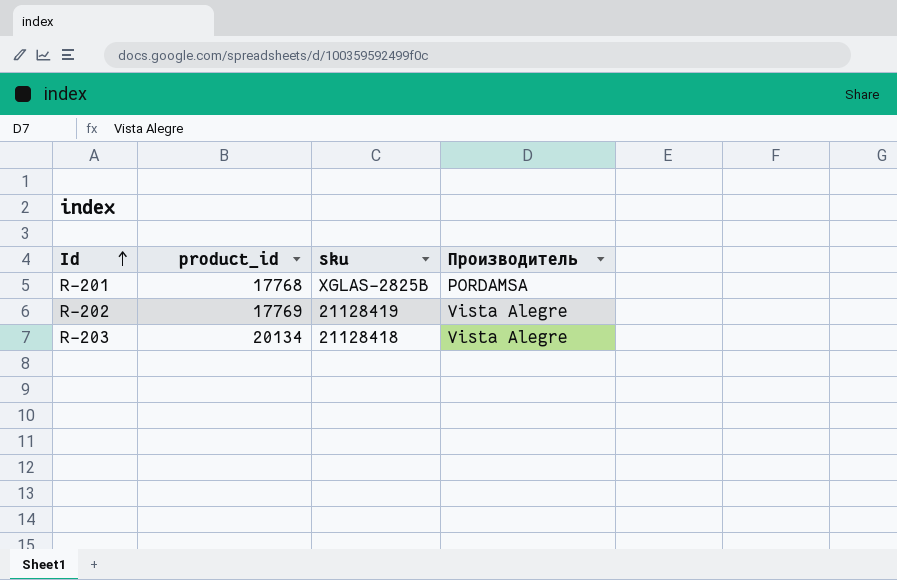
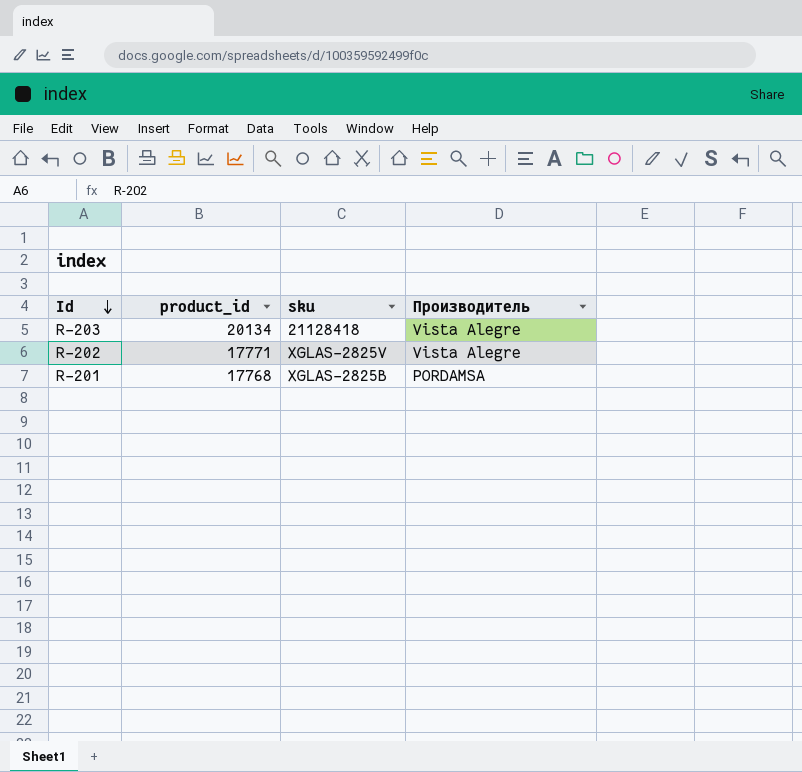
row order: Id ascending -> Id descending
R-202 | product_id: 17769 -> 17771
R-202 | sku: 21128419 -> XGLAS-2825V

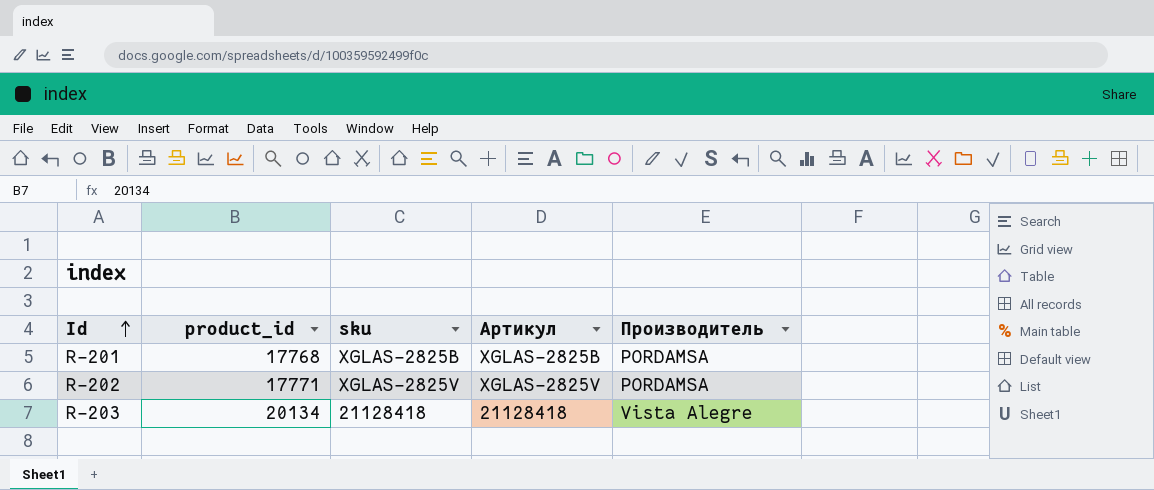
row order: Id descending -> Id ascending
column Артикул | position: none -> 4
R-202 | Производитель: Vista Alegre -> PORDAMSA

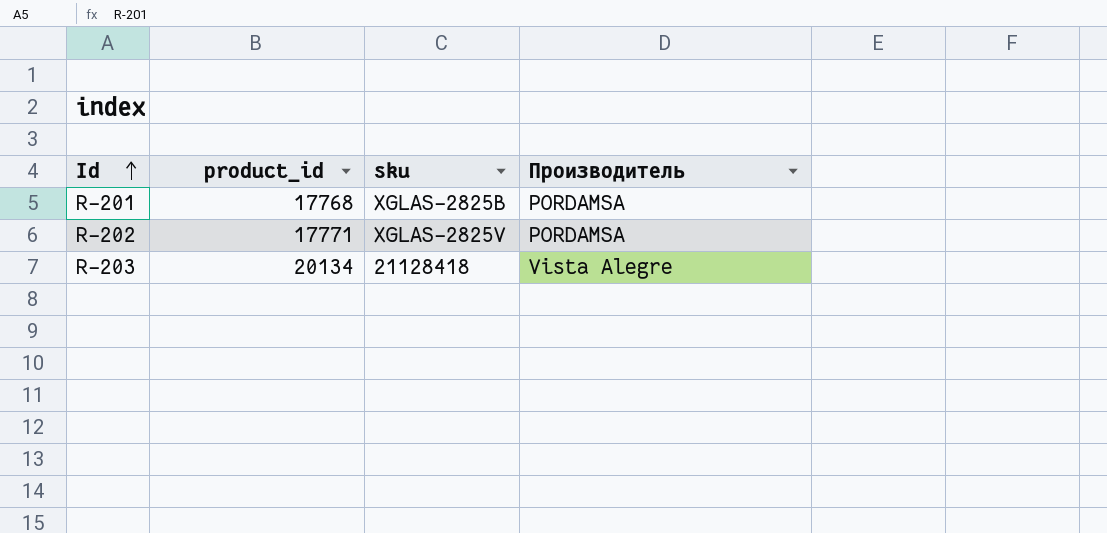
column Артикул | position: 4 -> none

